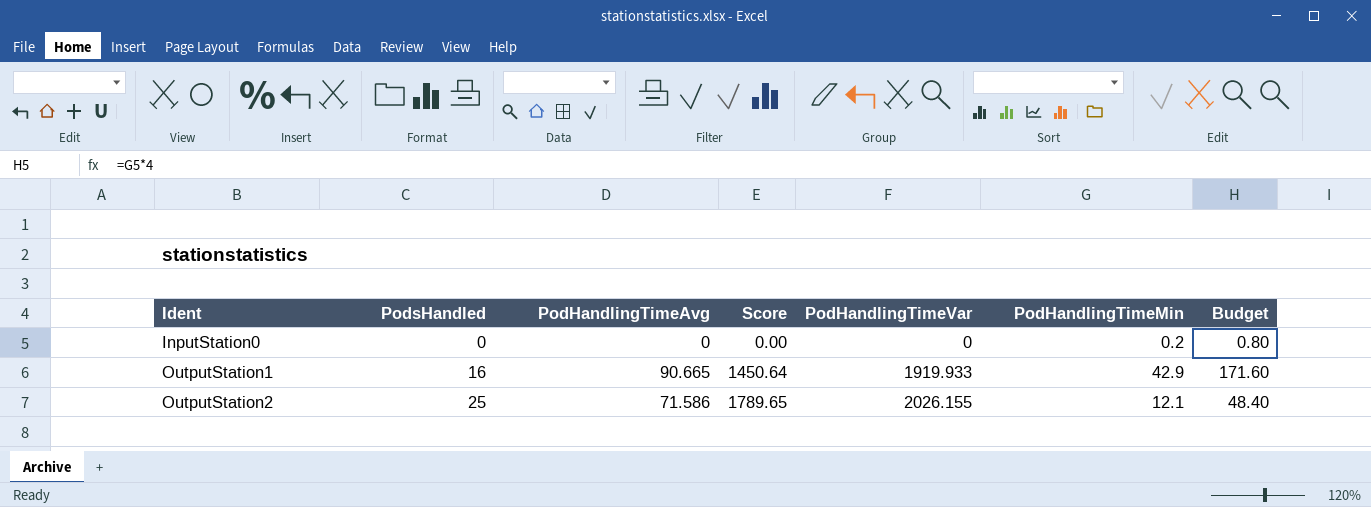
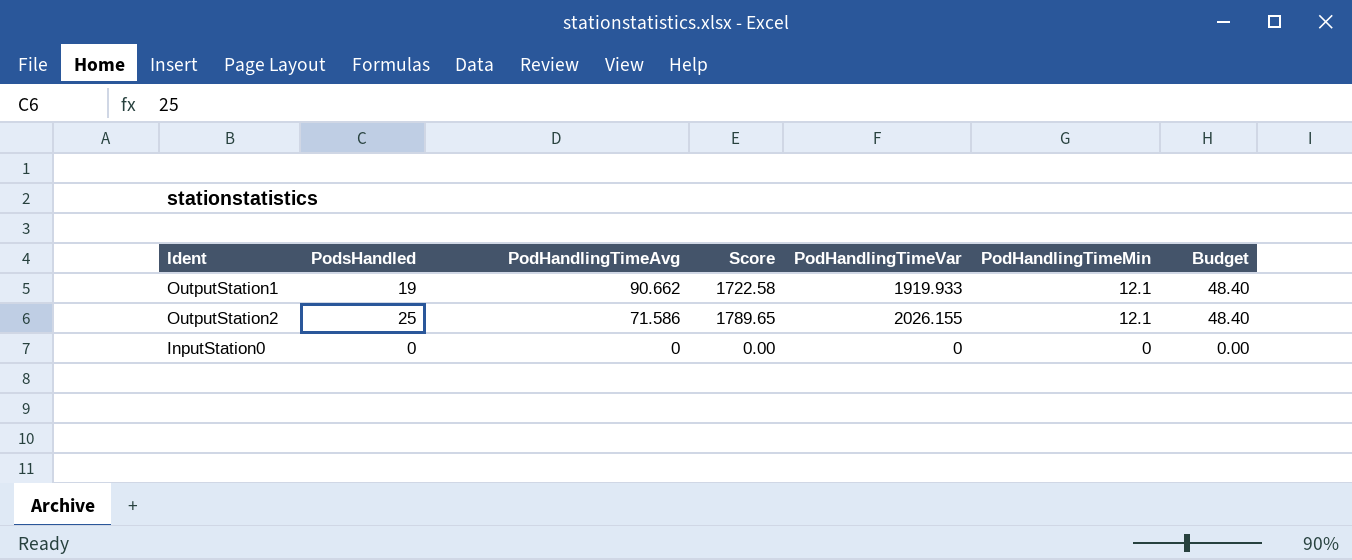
row order: Ident ascending -> PodHandlingTimeAvg descending
OutputStation1 | PodsHandled: 16 -> 19
OutputStation1 | PodHandlingTimeAvg: 90.665 -> 90.662
OutputStation1 | Score: 1450.64 -> 1722.58
OutputStation1 | PodHandlingTimeMin: 42.9 -> 12.1
OutputStation1 | Budget: 171.60 -> 48.40
InputStation0 | PodHandlingTimeMin: 0.2 -> 0
InputStation0 | Budget: 0.80 -> 0.00

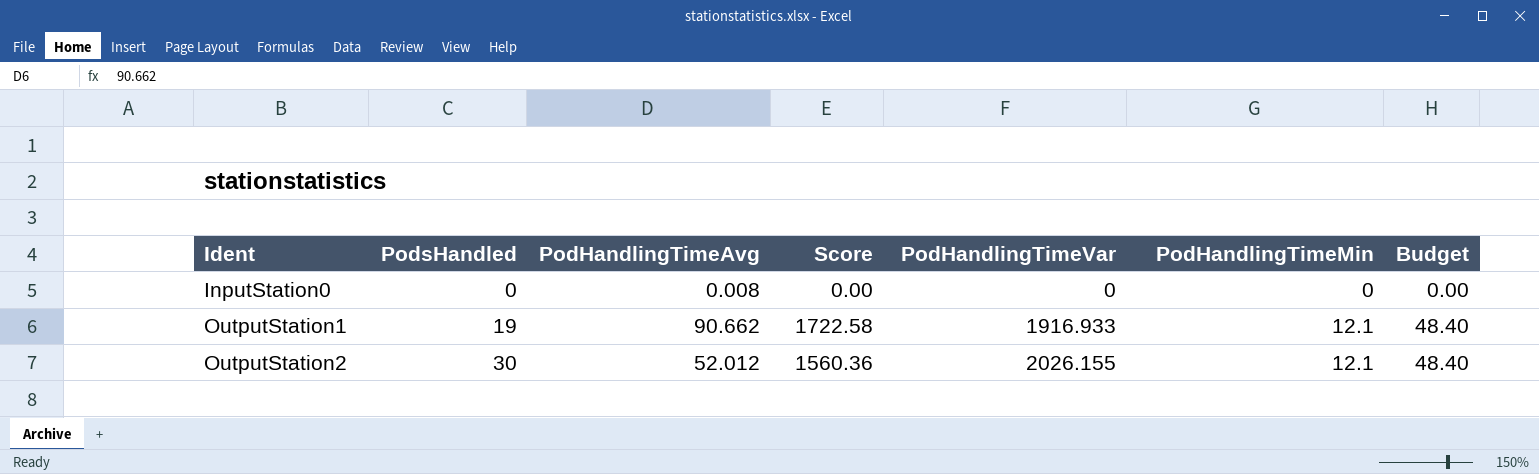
row order: PodHandlingTimeAvg descending -> Ident ascending
InputStation0 | PodHandlingTimeAvg: 0 -> 0.008
OutputStation1 | PodHandlingTimeVar: 1919.933 -> 1916.933
OutputStation2 | PodsHandled: 25 -> 30
OutputStation2 | PodHandlingTimeAvg: 71.586 -> 52.012
OutputStation2 | Score: 1789.65 -> 1560.36

